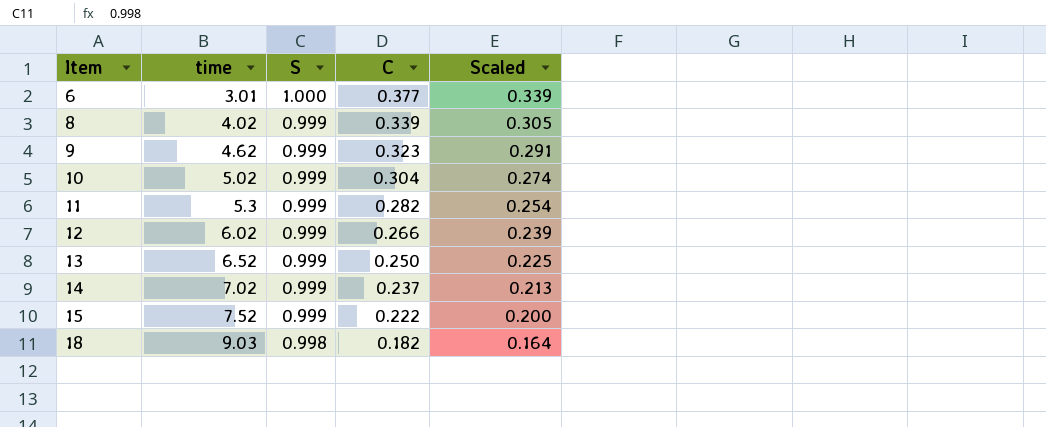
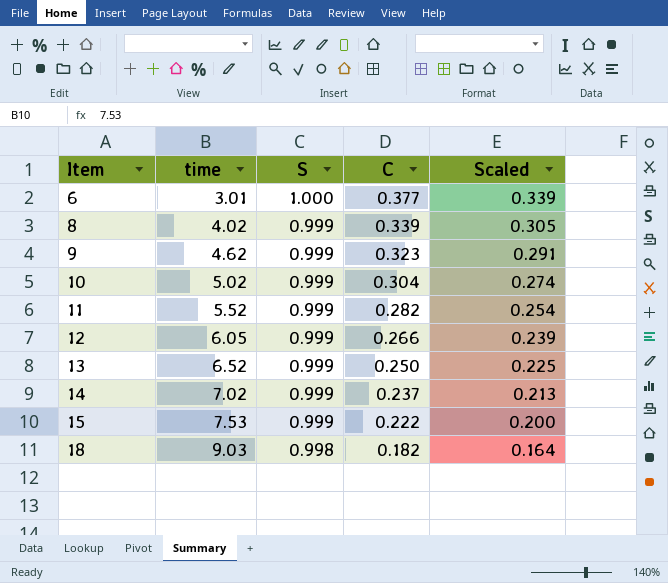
11 | time: 5.3 -> 5.52
12 | time: 6.02 -> 6.05
15 | time: 7.52 -> 7.53

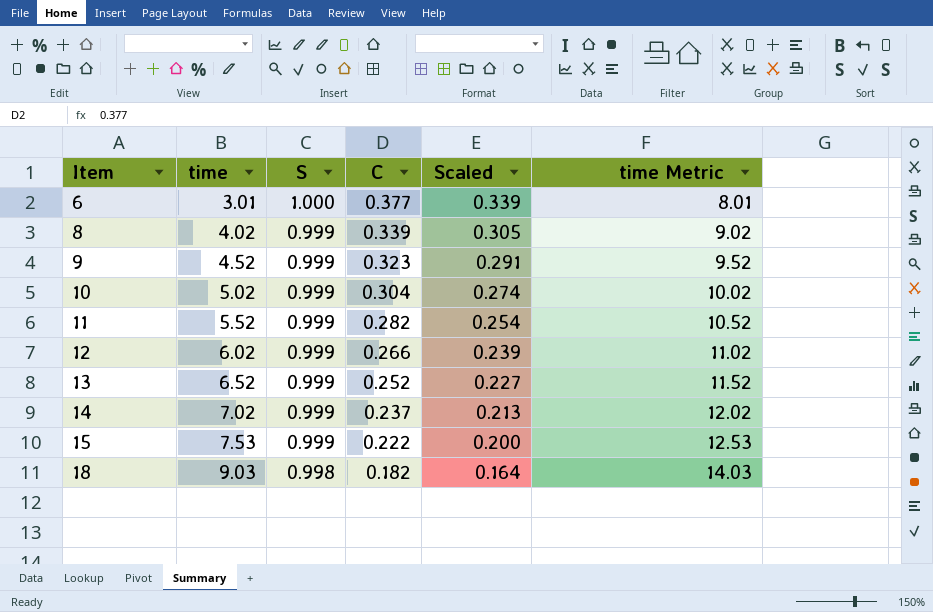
column time Metric | formula: none -> [time] + 5
9 | time: 4.62 -> 4.52
12 | time: 6.05 -> 6.02
13 | C: 0.250 -> 0.252
13 | Scaled: 0.225 -> 0.227

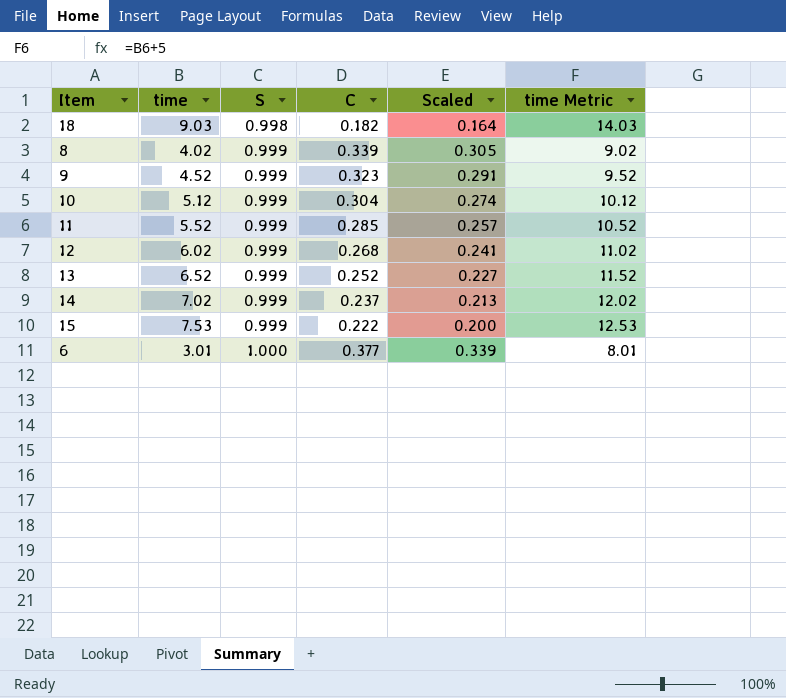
row order: Item ascending -> S ascending
10 | time: 5.02 -> 5.12
10 | time Metric: 10.02 -> 10.12
11 | C: 0.282 -> 0.285
11 | Scaled: 0.254 -> 0.257
12 | C: 0.266 -> 0.268
12 | Scaled: 0.239 -> 0.241

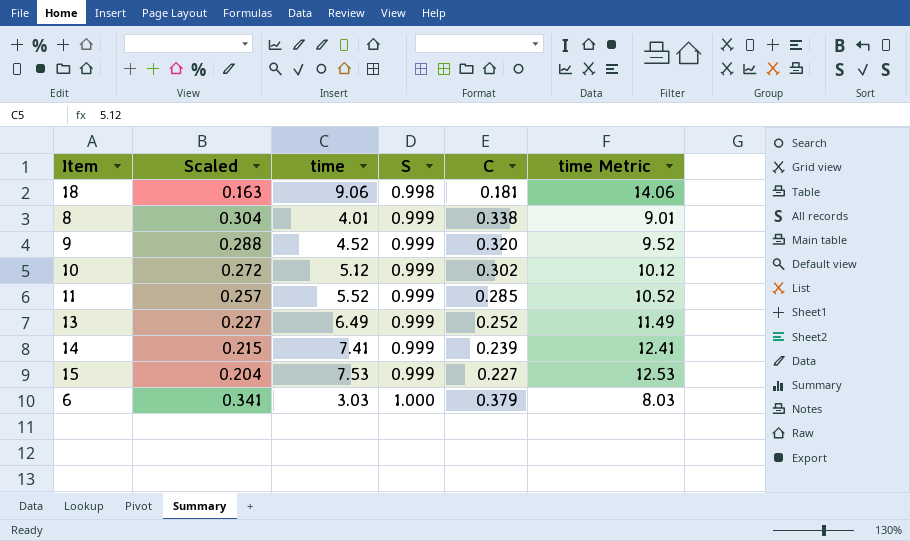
column Scaled | position: 5 -> 2
row 12: 6.02 | 0.999 | 0.268 | 0.241 | 11.02 -> none
18 | Scaled: 0.164 -> 0.163
18 | time: 9.03 -> 9.06
18 | C: 0.182 -> 0.181
18 | time Metric: 14.03 -> 14.06
8 | Scaled: 0.305 -> 0.304
8 | time: 4.02 -> 4.01
8 | C: 0.339 -> 0.338
8 | time Metric: 9.02 -> 9.01
9 | Scaled: 0.291 -> 0.288
9 | C: 0.323 -> 0.320
10 | Scaled: 0.274 -> 0.272
10 | C: 0.304 -> 0.302
13 | time: 6.52 -> 6.49
13 | time Metric: 11.52 -> 11.49
14 | Scaled: 0.213 -> 0.215
14 | time: 7.02 -> 7.41
14 | C: 0.237 -> 0.239
14 | time Metric: 12.02 -> 12.41
15 | Scaled: 0.200 -> 0.204
15 | C: 0.222 -> 0.227
6 | Scaled: 0.339 -> 0.341
6 | time: 3.01 -> 3.03
6 | C: 0.377 -> 0.379
6 | time Metric: 8.01 -> 8.03

